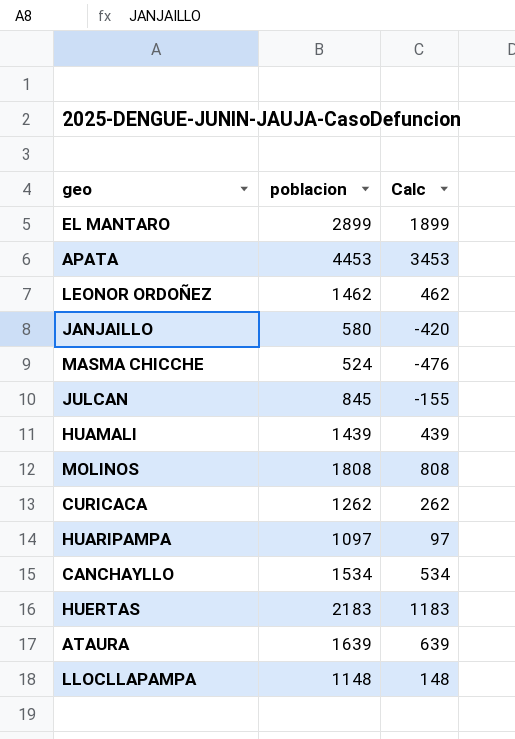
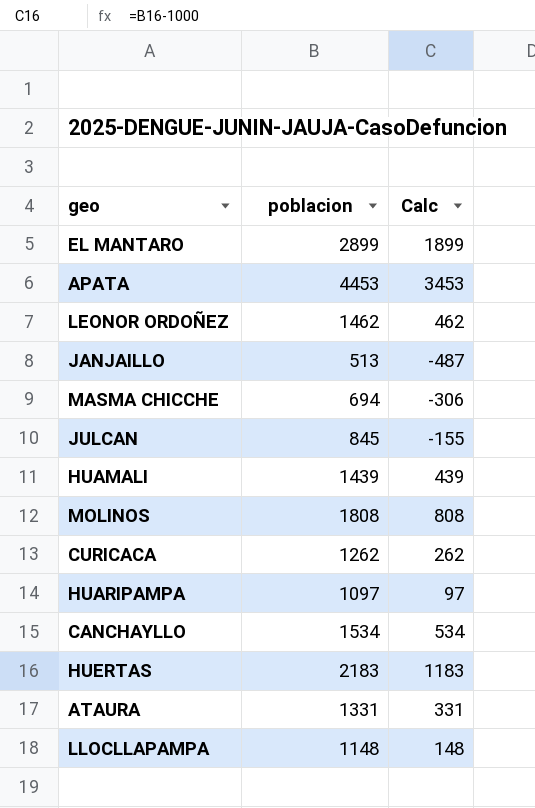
JANJAILLO | poblacion: 580 -> 513
JANJAILLO | Calc: -420 -> -487
MASMA CHICCHE | poblacion: 524 -> 694
MASMA CHICCHE | Calc: -476 -> -306
ATAURA | poblacion: 1639 -> 1331
ATAURA | Calc: 639 -> 331

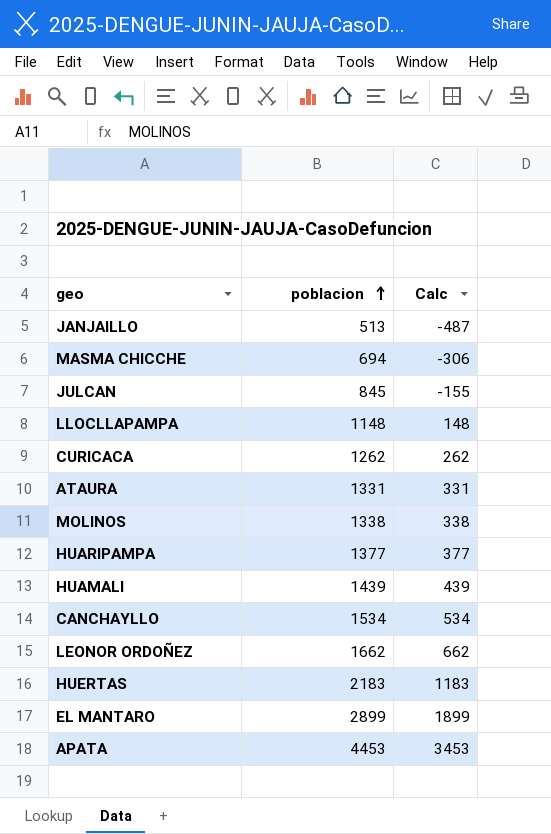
row order: none -> poblacion ascending
MOLINOS | poblacion: 1808 -> 1338
MOLINOS | Calc: 808 -> 338
HUARIPAMPA | poblacion: 1097 -> 1377
HUARIPAMPA | Calc: 97 -> 377
LEONOR ORDOÑEZ | poblacion: 1462 -> 1662
LEONOR ORDOÑEZ | Calc: 462 -> 662

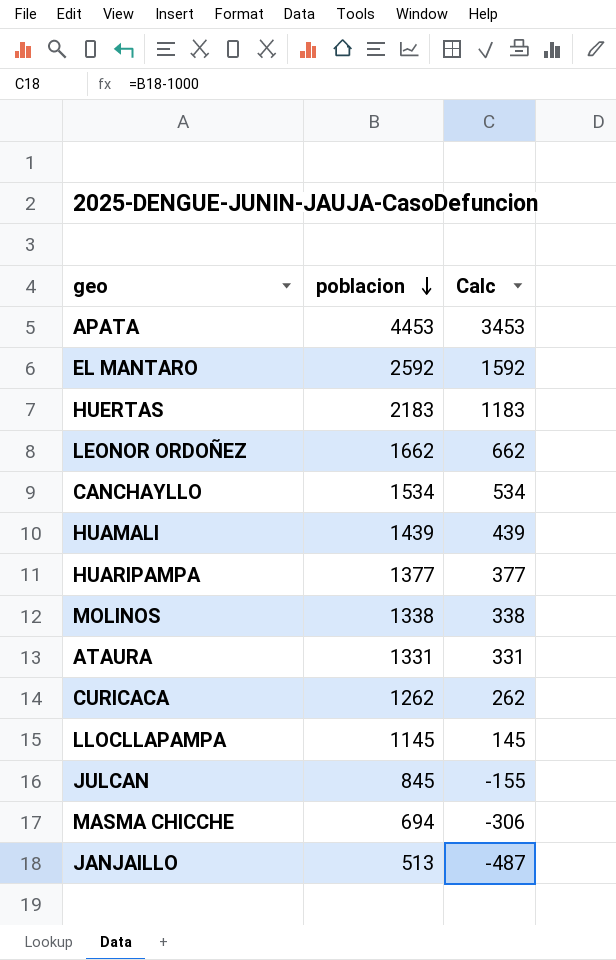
row order: poblacion ascending -> poblacion descending
EL MANTARO | poblacion: 2899 -> 2592
EL MANTARO | Calc: 1899 -> 1592
LLOCLLAPAMPA | poblacion: 1148 -> 1145
LLOCLLAPAMPA | Calc: 148 -> 145

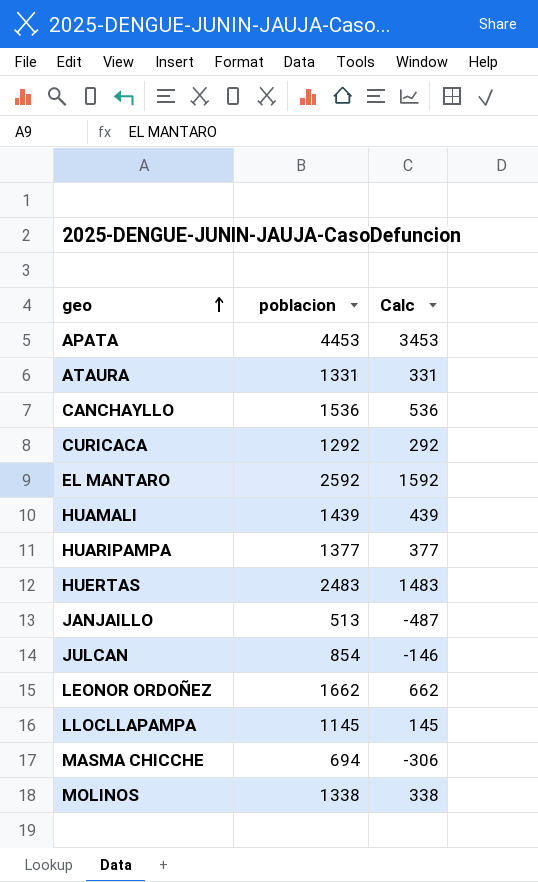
row order: poblacion descending -> geo ascending
CANCHAYLLO | poblacion: 1534 -> 1536
CANCHAYLLO | Calc: 534 -> 536
CURICACA | poblacion: 1262 -> 1292
CURICACA | Calc: 262 -> 292
HUERTAS | poblacion: 2183 -> 2483
HUERTAS | Calc: 1183 -> 1483
JULCAN | poblacion: 845 -> 854
JULCAN | Calc: -155 -> -146

